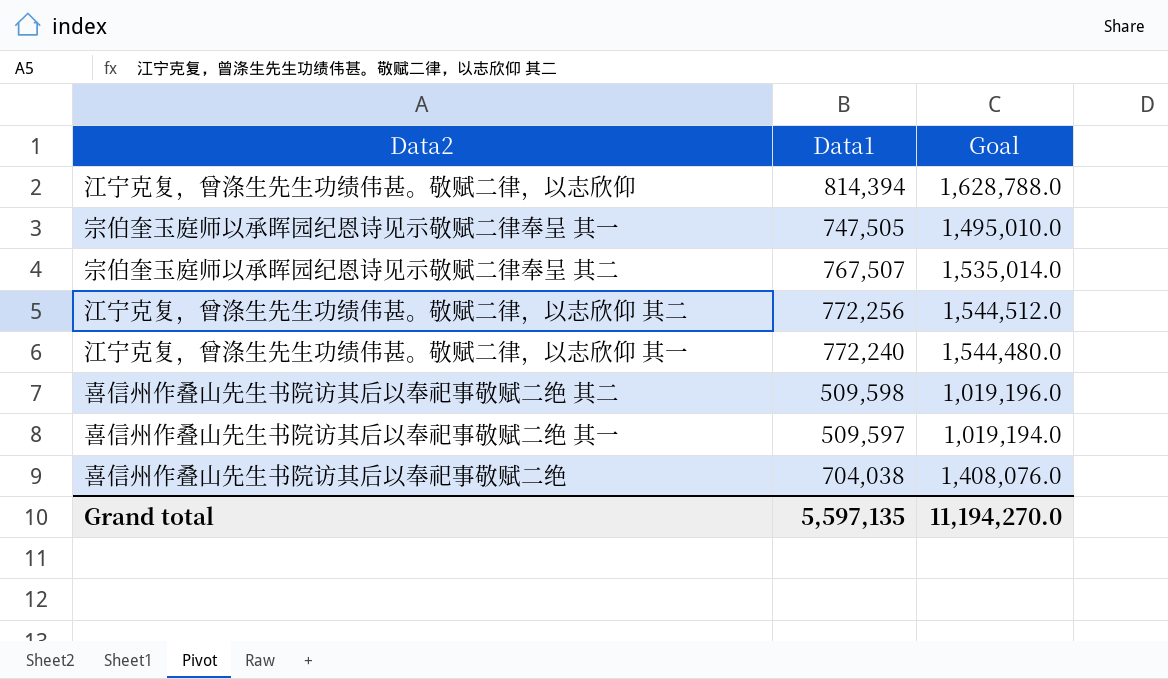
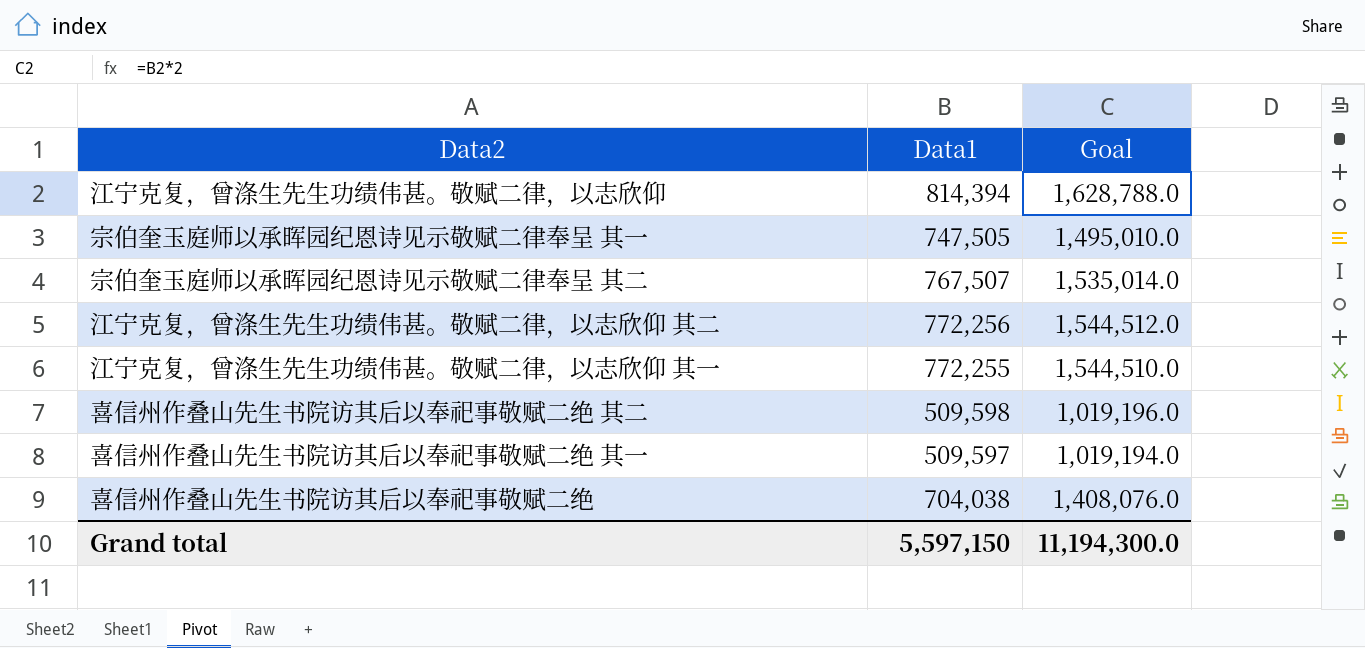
江宁克复，曾涤生先生功绩伟甚。敬赋二律，以志欣仰 其一 | Data1: 772,240 -> 772,255
江宁克复，曾涤生先生功绩伟甚。敬赋二律，以志欣仰 其一 | Goal: 1,544,480.0 -> 1,544,510.0
Grand total | Data1: 5,597,135 -> 5,597,150
Grand total | Goal: 11,194,270.0 -> 11,194,300.0

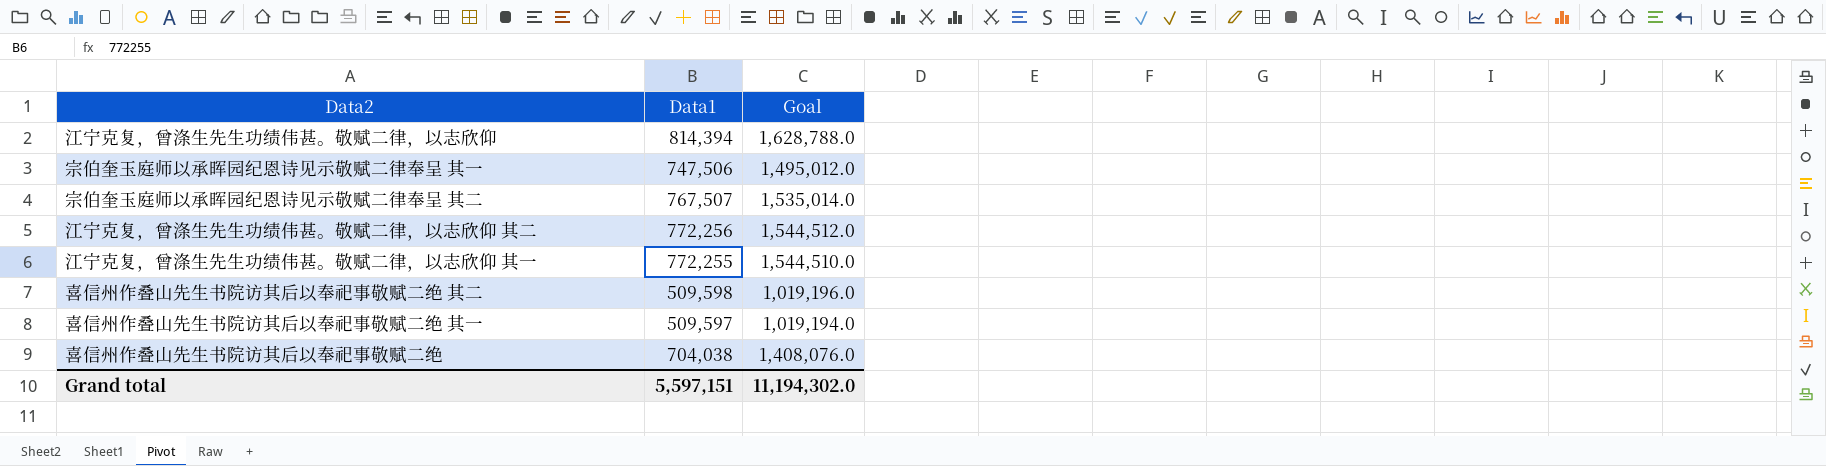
宗伯奎玉庭师以承晖园纪恩诗见示敬赋二律奉呈 其一 | Data1: 747,505 -> 747,506
宗伯奎玉庭师以承晖园纪恩诗见示敬赋二律奉呈 其一 | Goal: 1,495,010.0 -> 1,495,012.0
Grand total | Data1: 5,597,150 -> 5,597,151
Grand total | Goal: 11,194,300.0 -> 11,194,302.0

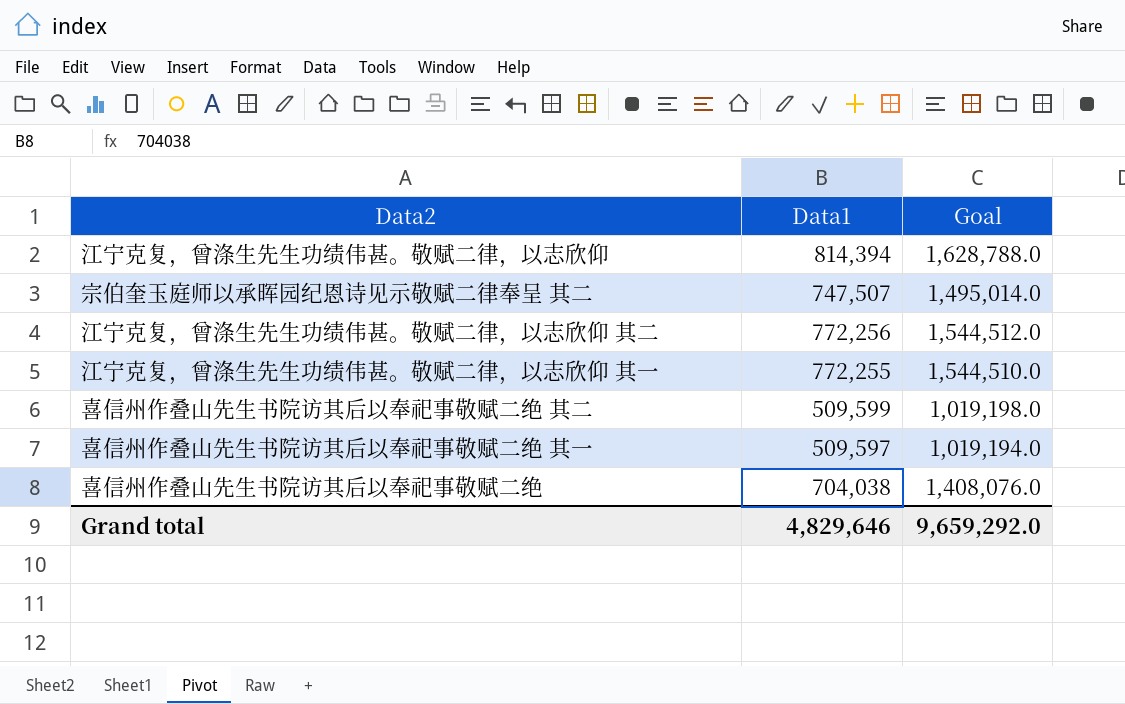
row 宗伯奎玉庭师以承晖园纪恩诗见示敬赋二律奉呈 其一: 747,506 | 1,495,012.0 -> none
宗伯奎玉庭师以承晖园纪恩诗见示敬赋二律奉呈 其二 | Data1: 767,507 -> 747,507
宗伯奎玉庭师以承晖园纪恩诗见示敬赋二律奉呈 其二 | Goal: 1,535,014.0 -> 1,495,014.0
喜信州作叠山先生书院访其后以奉祀事敬赋二绝 其二 | Data1: 509,598 -> 509,599
喜信州作叠山先生书院访其后以奉祀事敬赋二绝 其二 | Goal: 1,019,196.0 -> 1,019,198.0
Grand total | Data1: 5,597,151 -> 4,829,646
Grand total | Goal: 11,194,302.0 -> 9,659,292.0

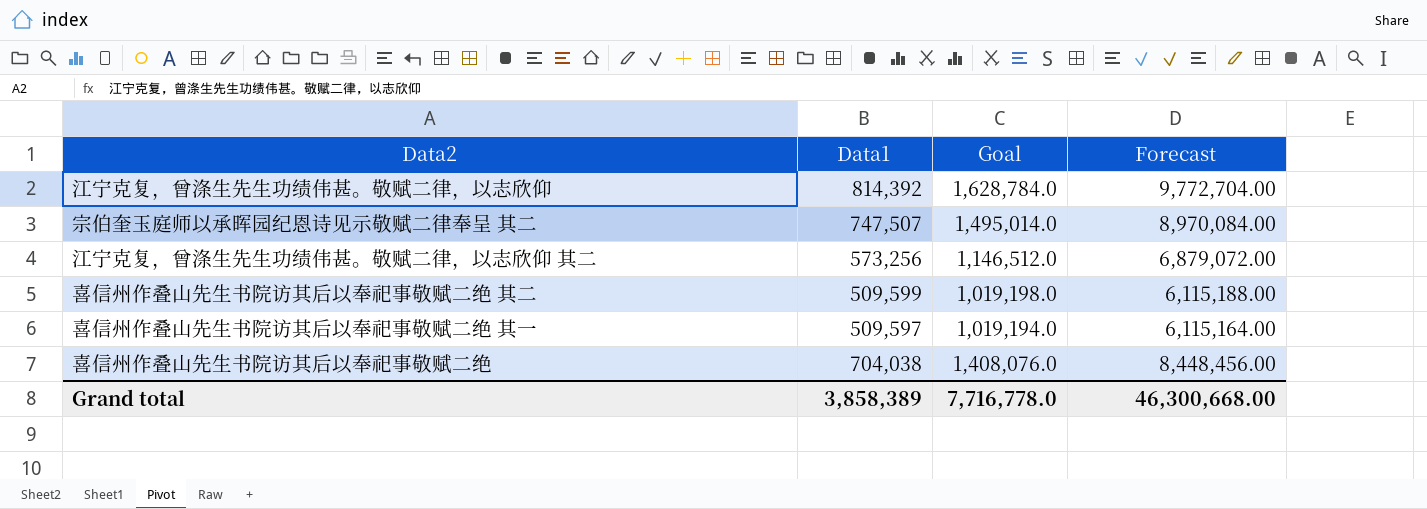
column Forecast | formula: none -> [Data1] * 12
row 江宁克复，曾涤生先生功绩伟甚。敬赋二律，以志欣仰 其一: 772,255 | 1,544,510.0 -> none
江宁克复，曾涤生先生功绩伟甚。敬赋二律，以志欣仰 | Data1: 814,394 -> 814,392
江宁克复，曾涤生先生功绩伟甚。敬赋二律，以志欣仰 | Goal: 1,628,788.0 -> 1,628,784.0
江宁克复，曾涤生先生功绩伟甚。敬赋二律，以志欣仰 其二 | Data1: 772,256 -> 573,256
江宁克复，曾涤生先生功绩伟甚。敬赋二律，以志欣仰 其二 | Goal: 1,544,512.0 -> 1,146,512.0
Grand total | Data1: 4,829,646 -> 3,858,389
Grand total | Goal: 9,659,292.0 -> 7,716,778.0

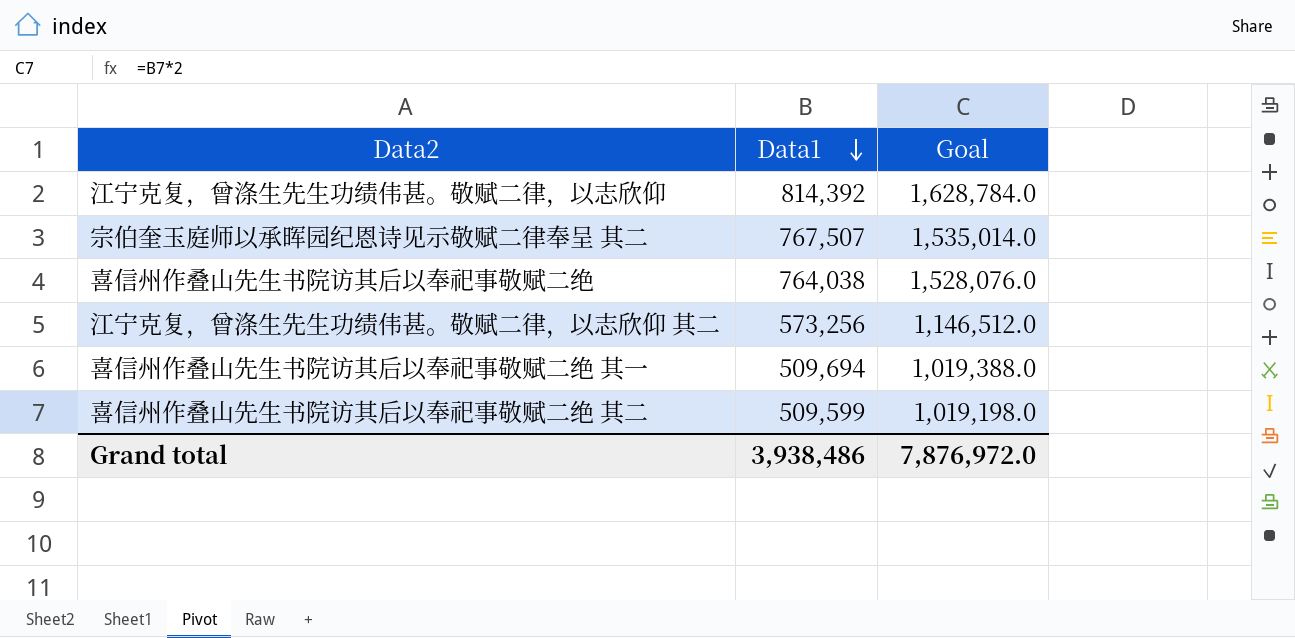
row order: none -> Data1 descending
column Forecast | formula: [Data1] * 12 -> none
宗伯奎玉庭师以承晖园纪恩诗见示敬赋二律奉呈 其二 | Data1: 747,507 -> 767,507
宗伯奎玉庭师以承晖园纪恩诗见示敬赋二律奉呈 其二 | Goal: 1,495,014.0 -> 1,535,014.0
喜信州作叠山先生书院访其后以奉祀事敬赋二绝 | Data1: 704,038 -> 764,038
喜信州作叠山先生书院访其后以奉祀事敬赋二绝 | Goal: 1,408,076.0 -> 1,528,076.0
喜信州作叠山先生书院访其后以奉祀事敬赋二绝 其一 | Data1: 509,597 -> 509,694
喜信州作叠山先生书院访其后以奉祀事敬赋二绝 其一 | Goal: 1,019,194.0 -> 1,019,388.0
Grand total | Data1: 3,858,389 -> 3,938,486
Grand total | Goal: 7,716,778.0 -> 7,876,972.0

